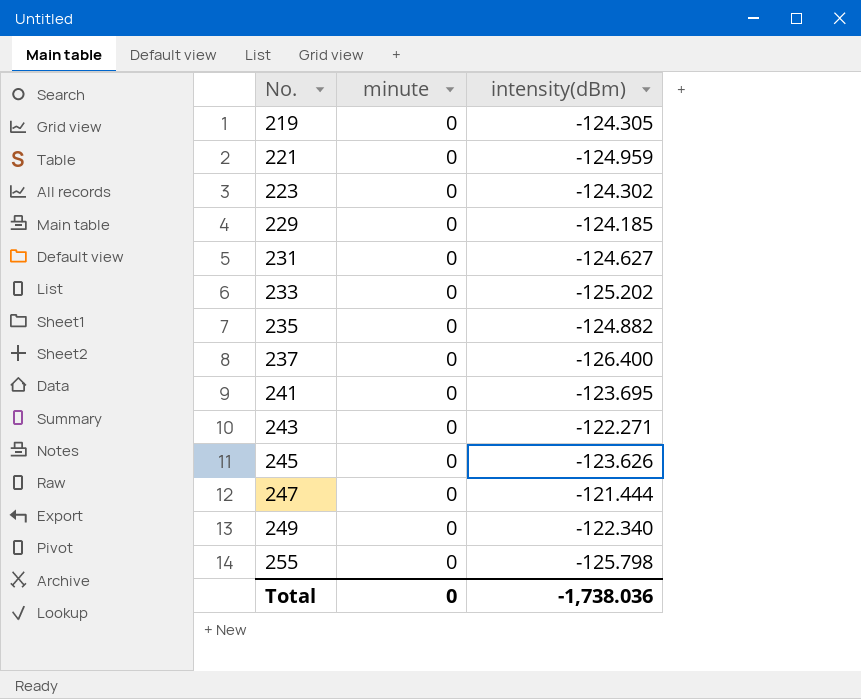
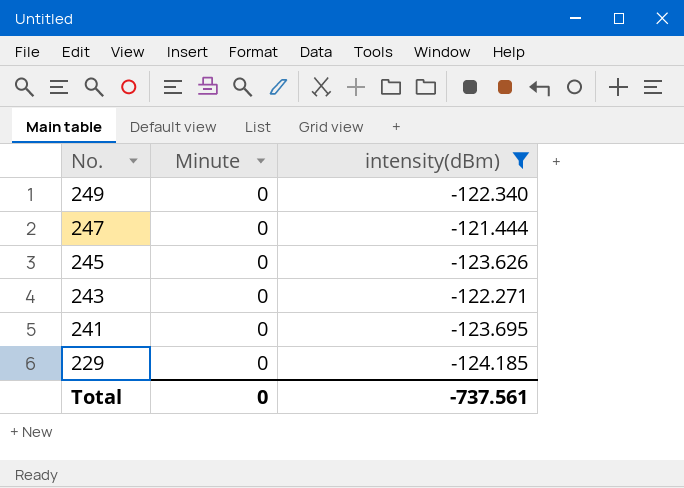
filter: none -> intensity(dBm) >= -124.185
row order: No. ascending -> No. descending
column name: minute -> Minute
Total | intensity(dBm): -1,738.036 -> -737.561

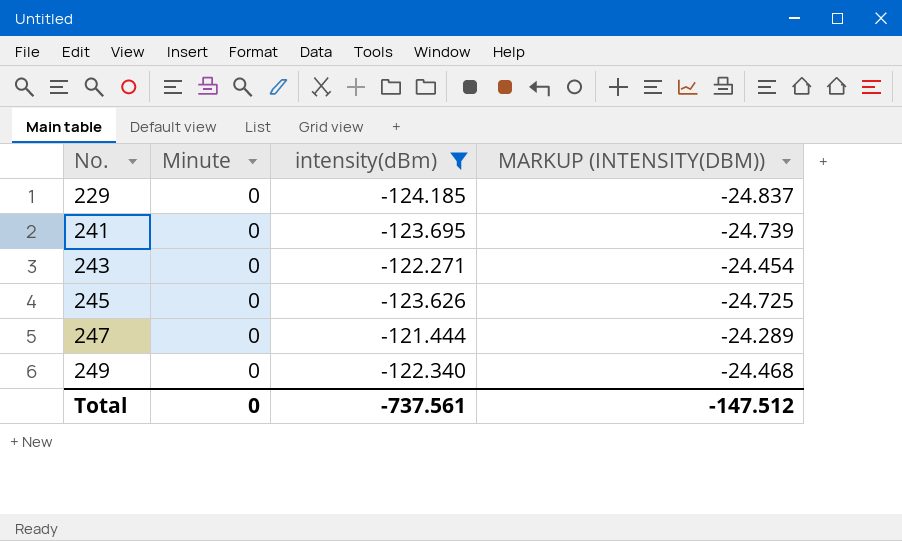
row order: No. descending -> No. ascending
column MARKUP (INTENSITY(DBM)) | formula: none -> [intensity(dBm)] * 0.2

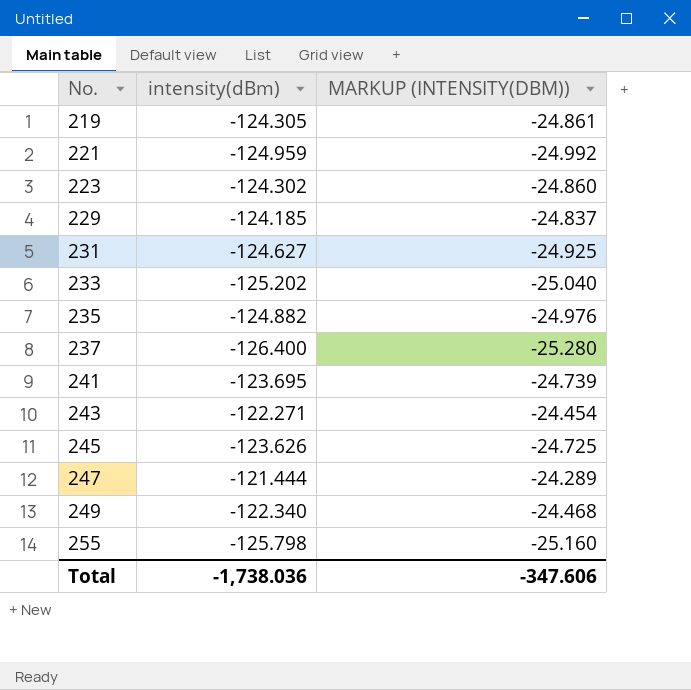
filter: intensity(dBm) >= -124.185 -> none
column Minute | position: 2 -> none
Total | intensity(dBm): -737.561 -> -1,738.036
Total | MARKUP (INTENSITY(DBM)): -147.512 -> -347.606

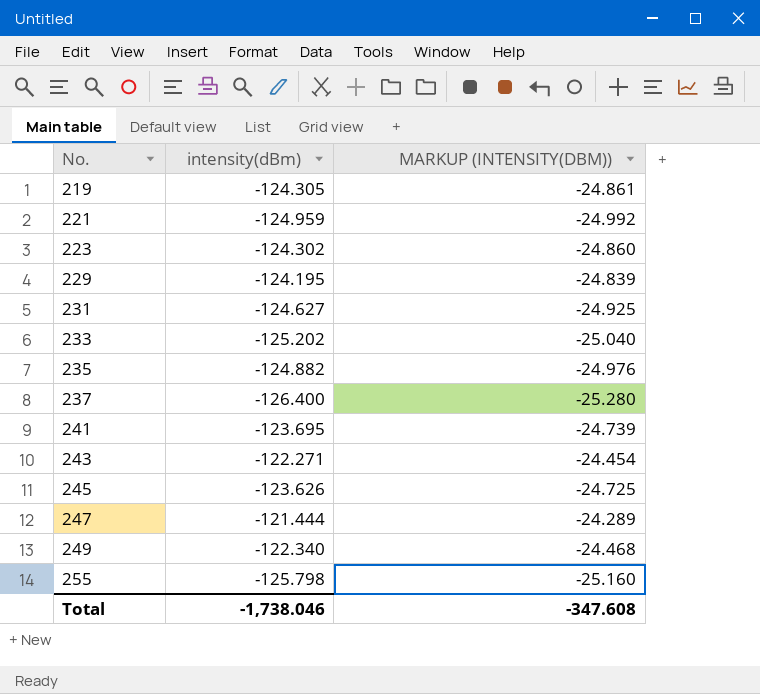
229 | intensity(dBm): -124.185 -> -124.195
229 | MARKUP (INTENSITY(DBM)): -24.837 -> -24.839
Total | intensity(dBm): -1,738.036 -> -1,738.046
Total | MARKUP (INTENSITY(DBM)): -347.606 -> -347.608

